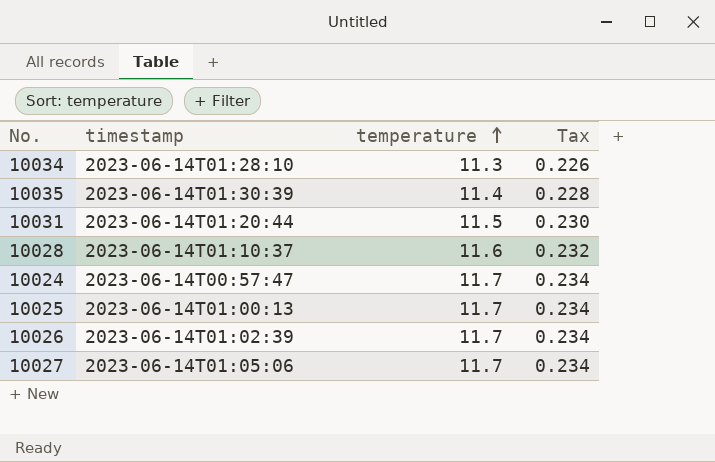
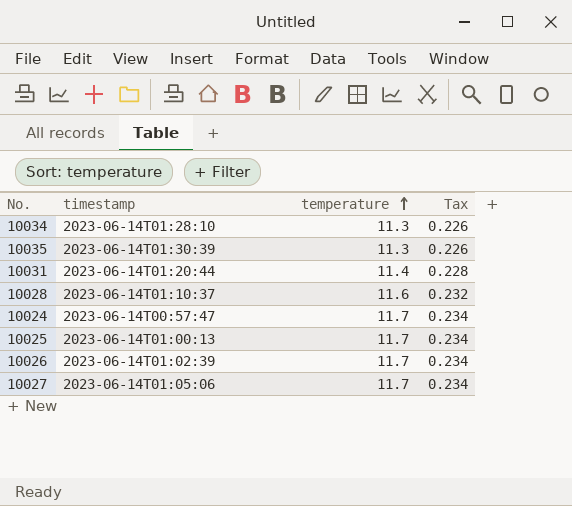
10035 | temperature: 11.4 -> 11.3
10035 | Tax: 0.228 -> 0.226
10031 | temperature: 11.5 -> 11.4
10031 | Tax: 0.230 -> 0.228

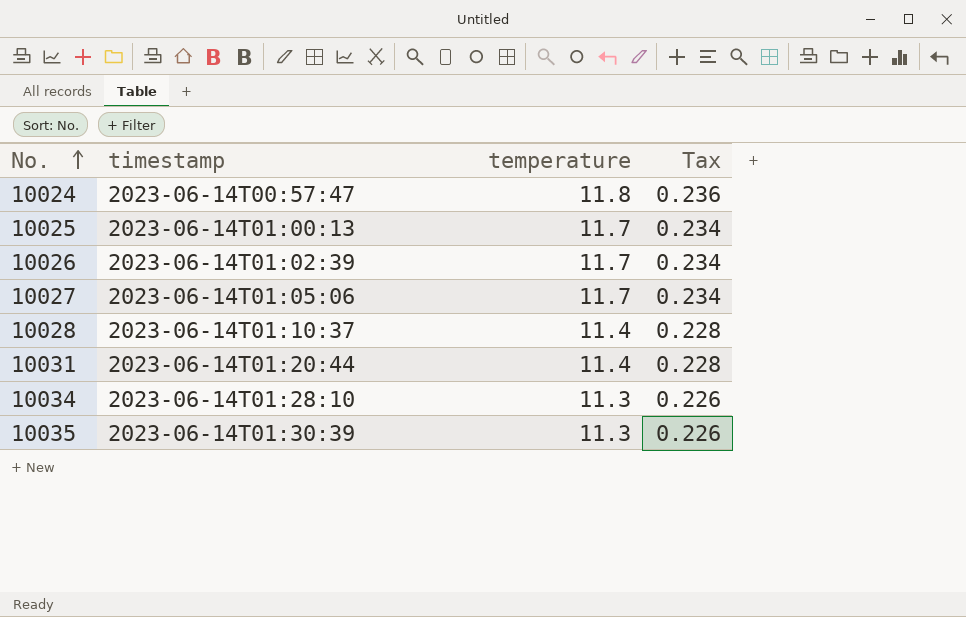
row order: temperature ascending -> No. ascending
10024 | temperature: 11.7 -> 11.8
10024 | Tax: 0.234 -> 0.236
10028 | temperature: 11.6 -> 11.4
10028 | Tax: 0.232 -> 0.228

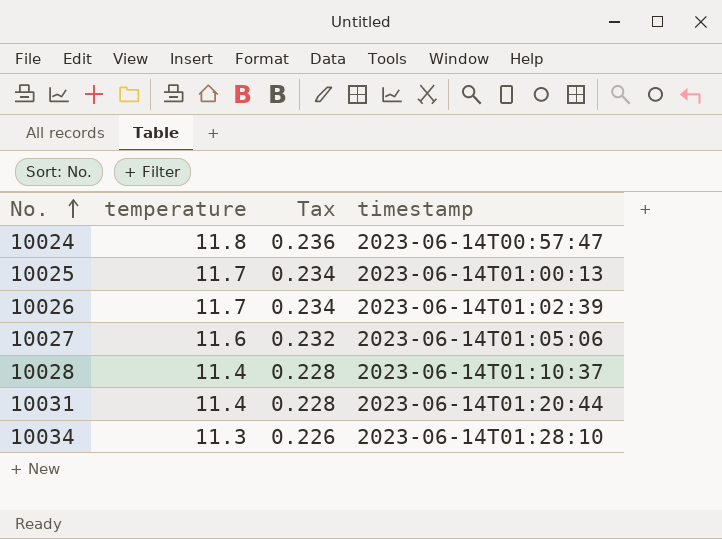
column timestamp | position: 2 -> 4
row 10035: 2023-06-14T01:30:39 | 11.3 | 0.226 -> none
10027 | temperature: 11.7 -> 11.6
10027 | Tax: 0.234 -> 0.232

